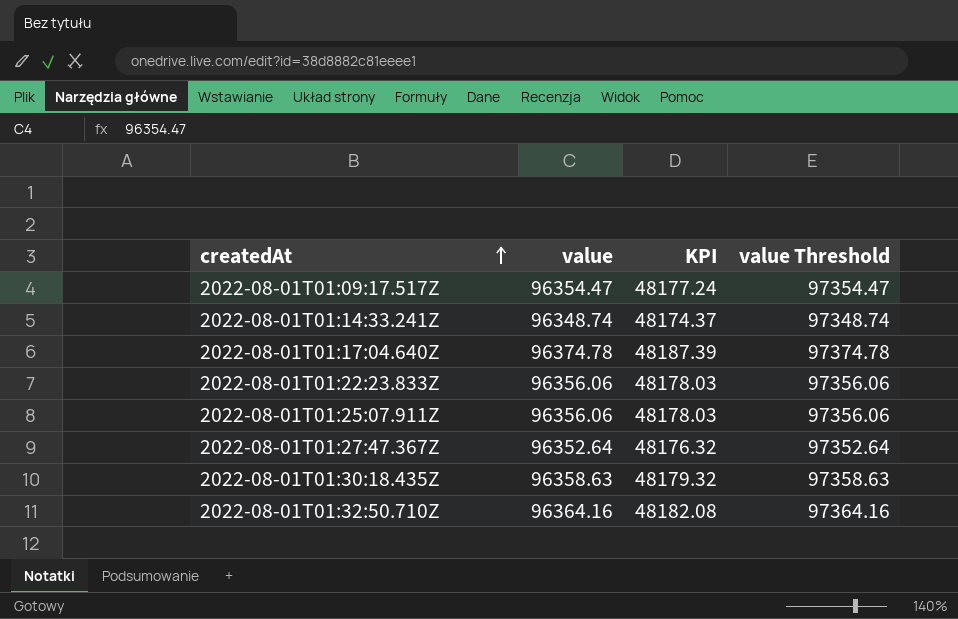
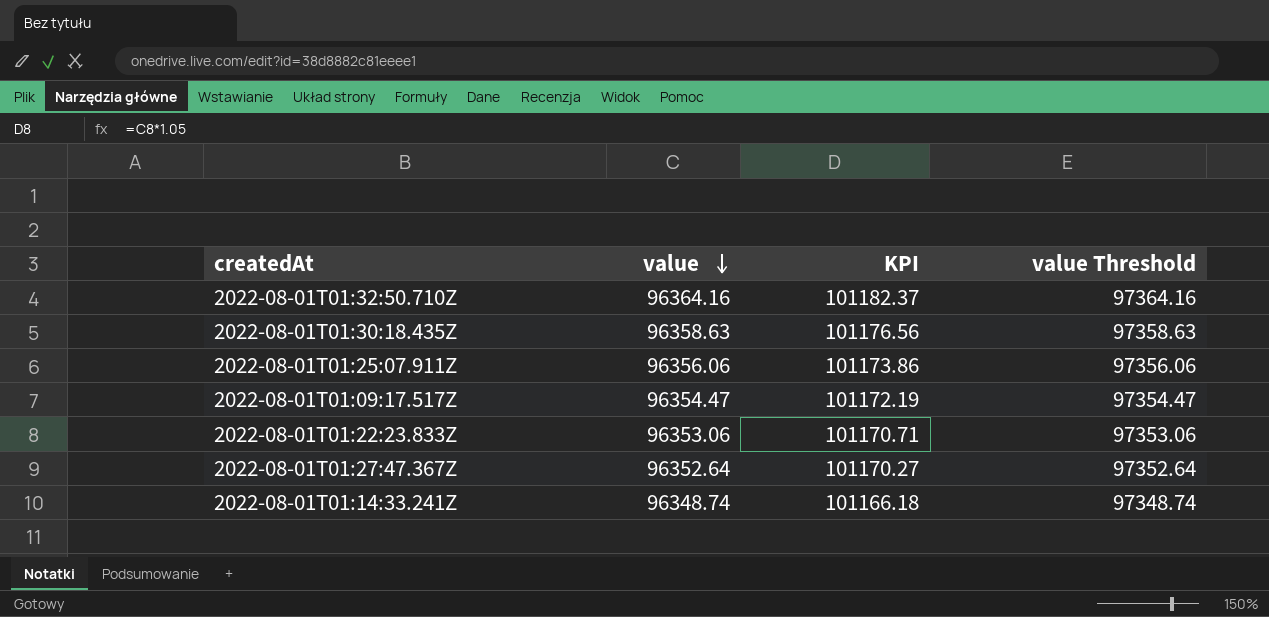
row order: createdAt ascending -> value descending
column KPI | formula: [value] * 0.5 -> [value] * 1.05
row 2022-08-01T01:17:04.640Z: 96374.78 | 48187.39 | 97374.78 -> none
2022-08-01T01:22:23.833Z | value: 96356.06 -> 96353.06
2022-08-01T01:22:23.833Z | value Threshold: 97356.06 -> 97353.06

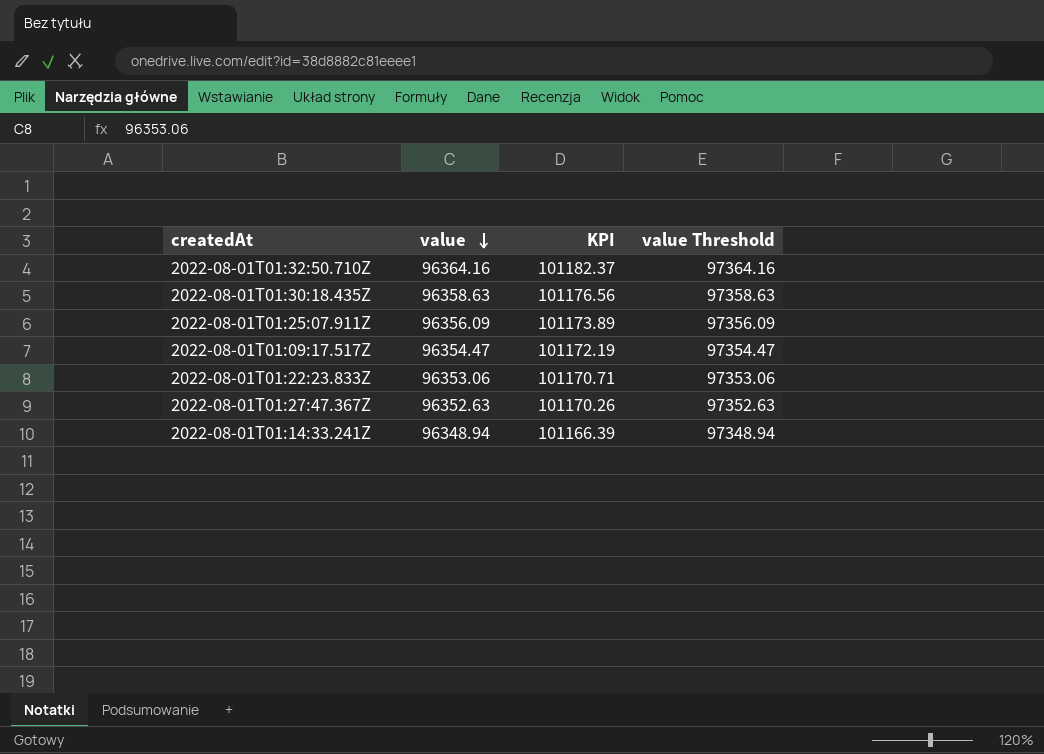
2022-08-01T01:25:07.911Z | value: 96356.06 -> 96356.09
2022-08-01T01:25:07.911Z | KPI: 101173.86 -> 101173.89
2022-08-01T01:25:07.911Z | value Threshold: 97356.06 -> 97356.09
2022-08-01T01:27:47.367Z | value: 96352.64 -> 96352.63
2022-08-01T01:27:47.367Z | KPI: 101170.27 -> 101170.26
2022-08-01T01:27:47.367Z | value Threshold: 97352.64 -> 97352.63
2022-08-01T01:14:33.241Z | value: 96348.74 -> 96348.94
2022-08-01T01:14:33.241Z | KPI: 101166.18 -> 101166.39
2022-08-01T01:14:33.241Z | value Threshold: 97348.74 -> 97348.94

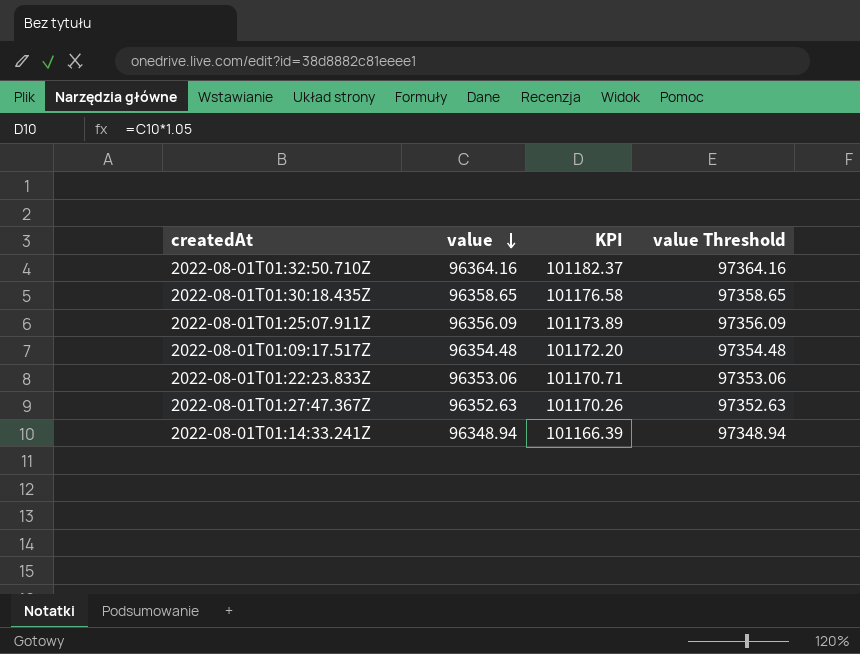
2022-08-01T01:30:18.435Z | value: 96358.63 -> 96358.65
2022-08-01T01:30:18.435Z | KPI: 101176.56 -> 101176.58
2022-08-01T01:30:18.435Z | value Threshold: 97358.63 -> 97358.65
2022-08-01T01:09:17.517Z | value: 96354.47 -> 96354.48
2022-08-01T01:09:17.517Z | KPI: 101172.19 -> 101172.20
2022-08-01T01:09:17.517Z | value Threshold: 97354.47 -> 97354.48

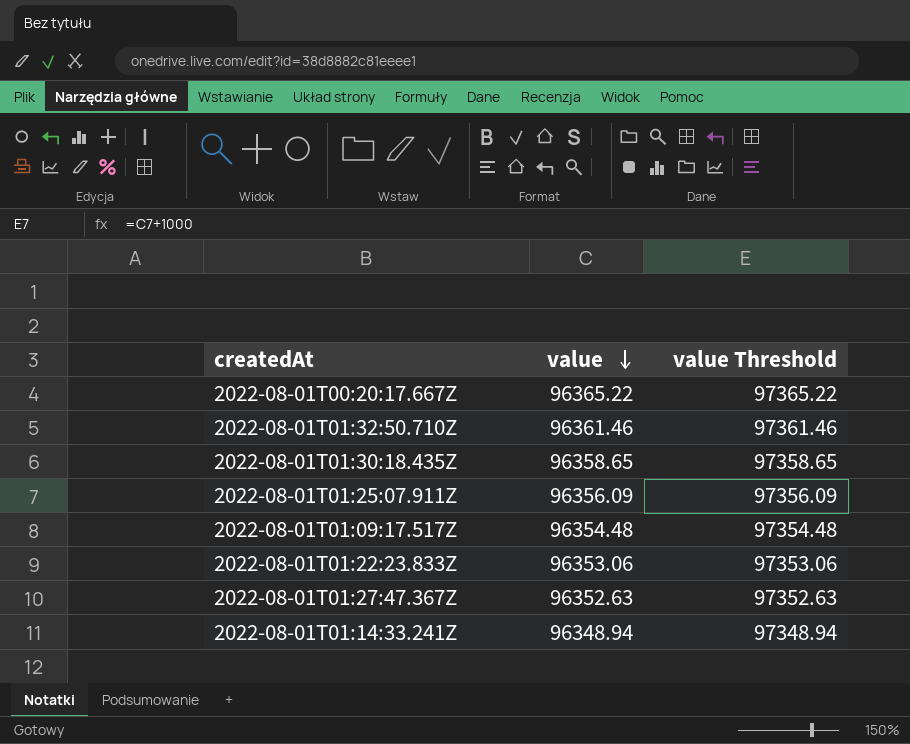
column KPI | formula: [value] * 1.05 -> none
row 2022-08-01T00:20:17.667Z: none -> 96365.22 | 97365.22
2022-08-01T01:32:50.710Z | value: 96364.16 -> 96361.46
2022-08-01T01:32:50.710Z | value Threshold: 97364.16 -> 97361.46

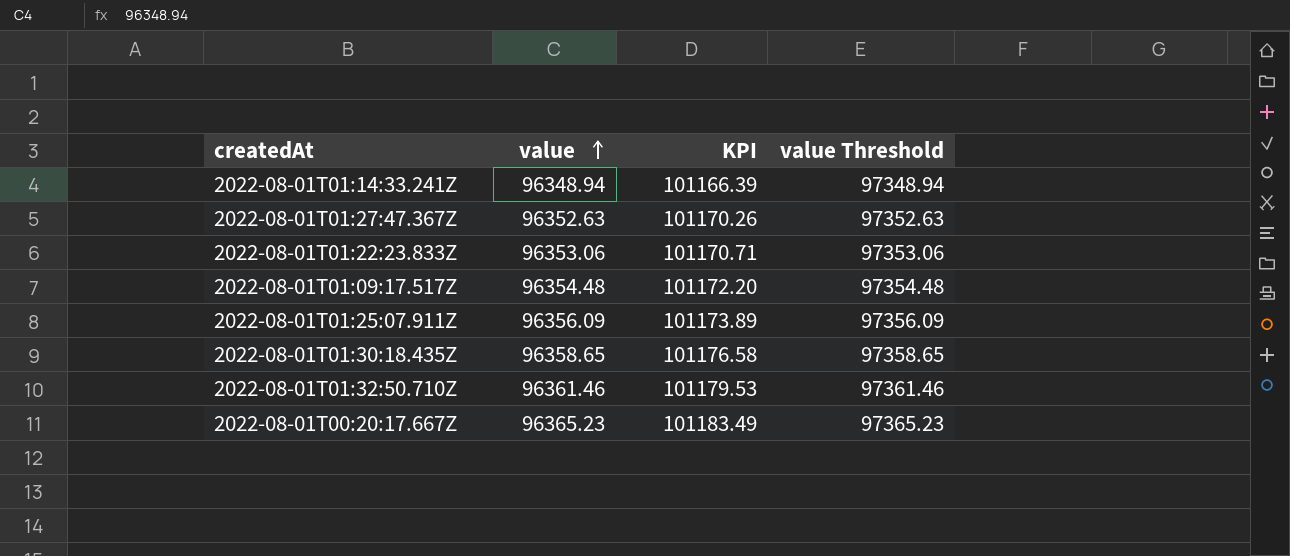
row order: value descending -> value ascending
column KPI | formula: none -> [value] * 1.05
2022-08-01T00:20:17.667Z | value: 96365.22 -> 96365.23
2022-08-01T00:20:17.667Z | value Threshold: 97365.22 -> 97365.23

